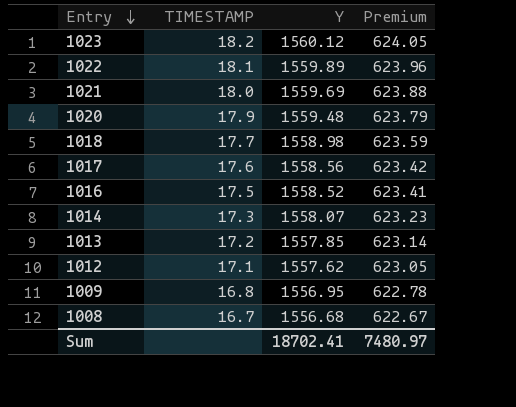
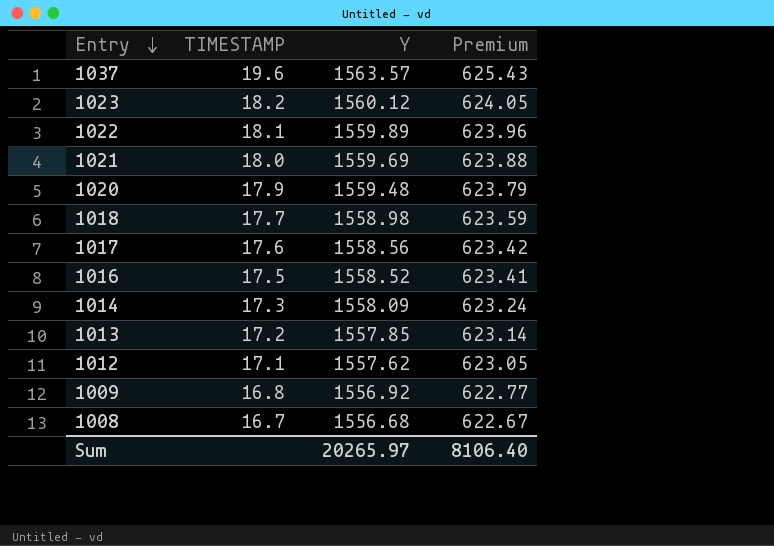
row 1037: none -> 19.6 | 1563.57 | 625.43
1014 | Y: 1558.07 -> 1558.09
1014 | Premium: 623.23 -> 623.24
1009 | Y: 1556.95 -> 1556.92
1009 | Premium: 622.78 -> 622.77
Sum | Y: 18702.41 -> 20265.97
Sum | Premium: 7480.97 -> 8106.40

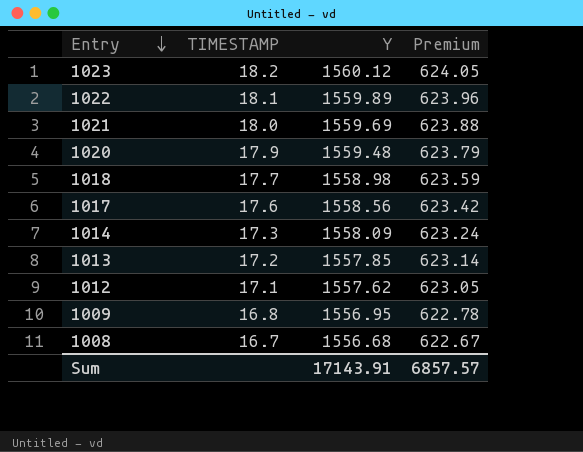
row 1037: 19.6 | 1563.57 | 625.43 -> none
row 1016: 17.5 | 1558.52 | 623.41 -> none
1009 | Y: 1556.92 -> 1556.95
1009 | Premium: 622.77 -> 622.78
Sum | Y: 20265.97 -> 17143.91
Sum | Premium: 8106.40 -> 6857.57

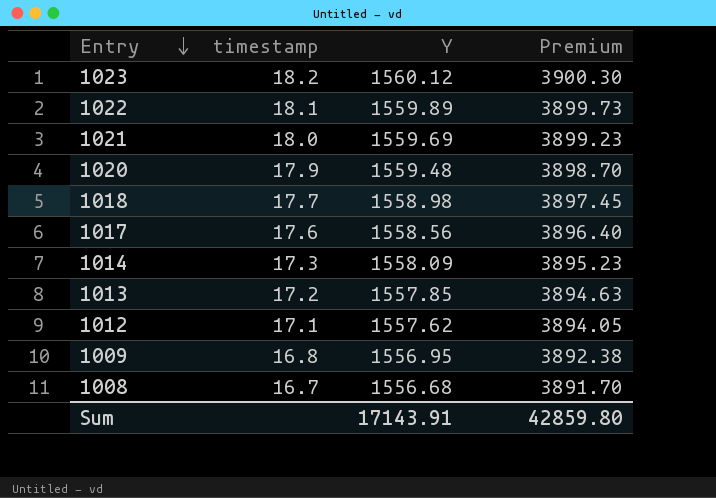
column name: TIMESTAMP -> timestamp
column Premium | formula: [Y] * 0.4 -> [Y] * 2.5
Sum | Premium: 6857.57 -> 42859.80

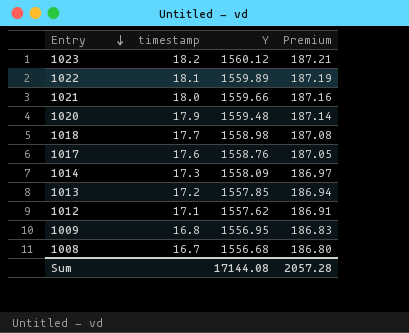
column Premium | formula: [Y] * 2.5 -> [Y] * 0.12
1021 | Y: 1559.69 -> 1559.66
1017 | Y: 1558.56 -> 1558.76
Sum | Y: 17143.91 -> 17144.08
Sum | Premium: 42859.80 -> 2057.28

